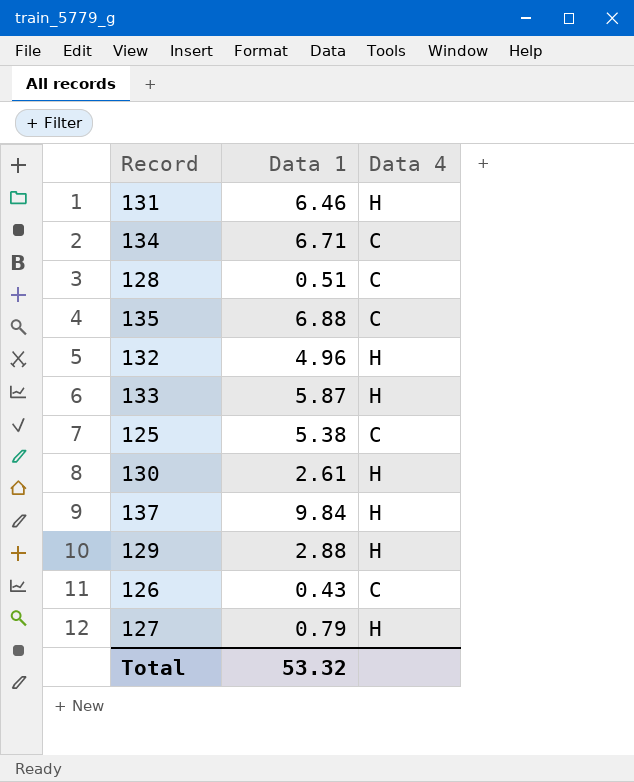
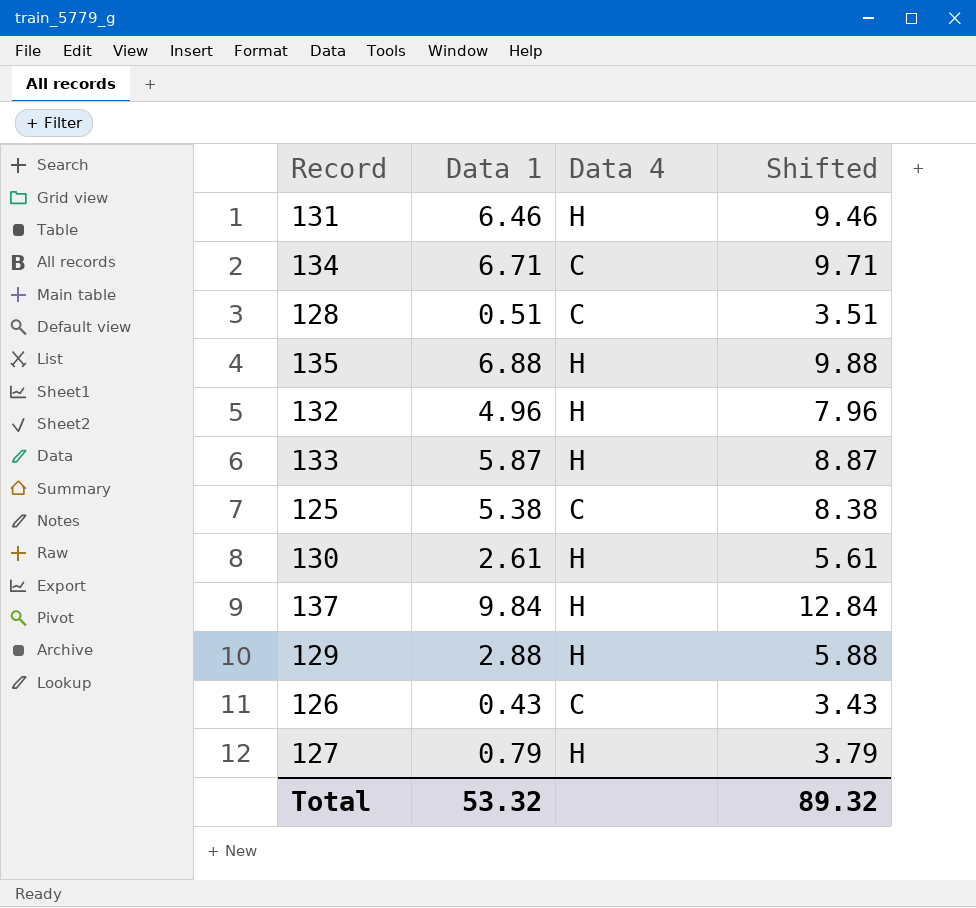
column Shifted | formula: none -> [Data 1] + 3
135 | Data 4: C -> H

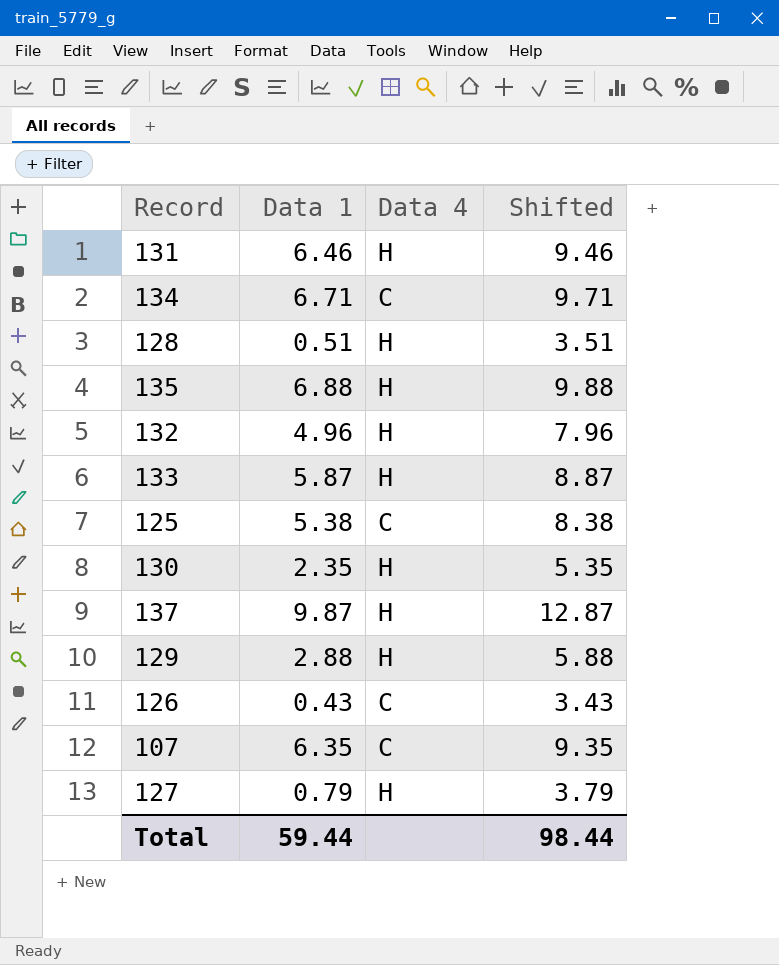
128 | Data 4: C -> H
130 | Data 1: 2.61 -> 2.35
130 | Shifted: 5.61 -> 5.35
137 | Data 1: 9.84 -> 9.87
137 | Shifted: 12.84 -> 12.87
row 107: none -> 6.35 | C | 9.35
Total | Data 1: 53.32 -> 59.44
Total | Shifted: 89.32 -> 98.44

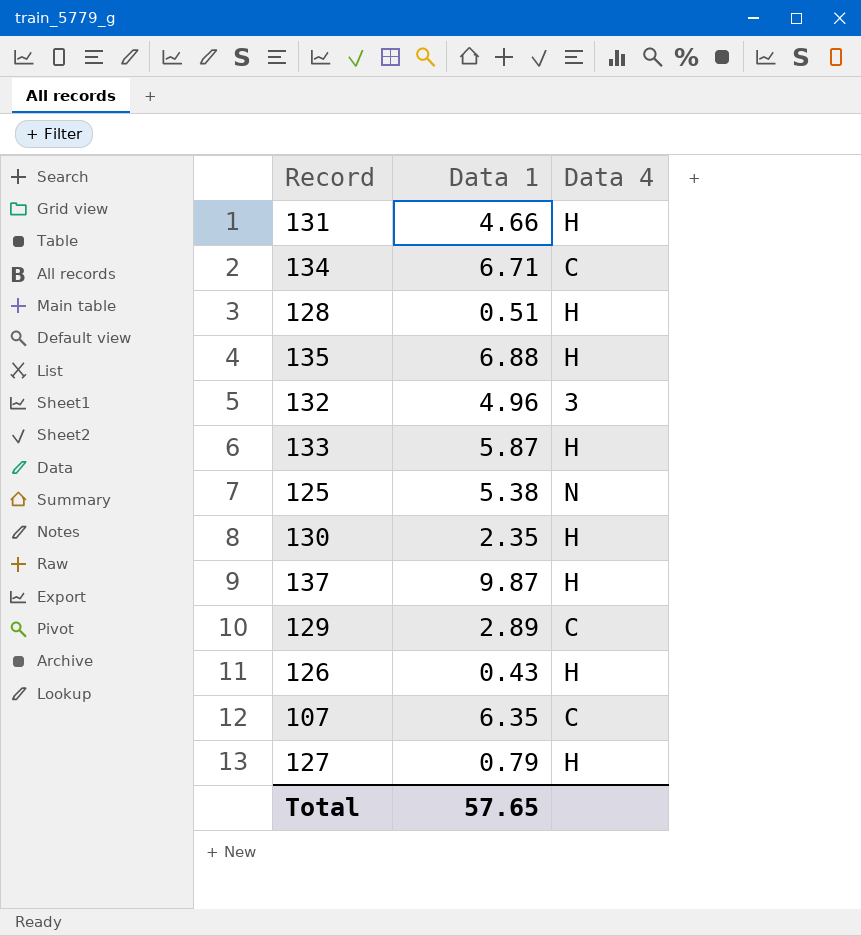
column Shifted | formula: [Data 1] + 3 -> none
131 | Data 1: 6.46 -> 4.66
132 | Data 4: H -> 3
125 | Data 4: C -> N
129 | Data 1: 2.88 -> 2.89
129 | Data 4: H -> C
126 | Data 4: C -> H
Total | Data 1: 59.44 -> 57.65

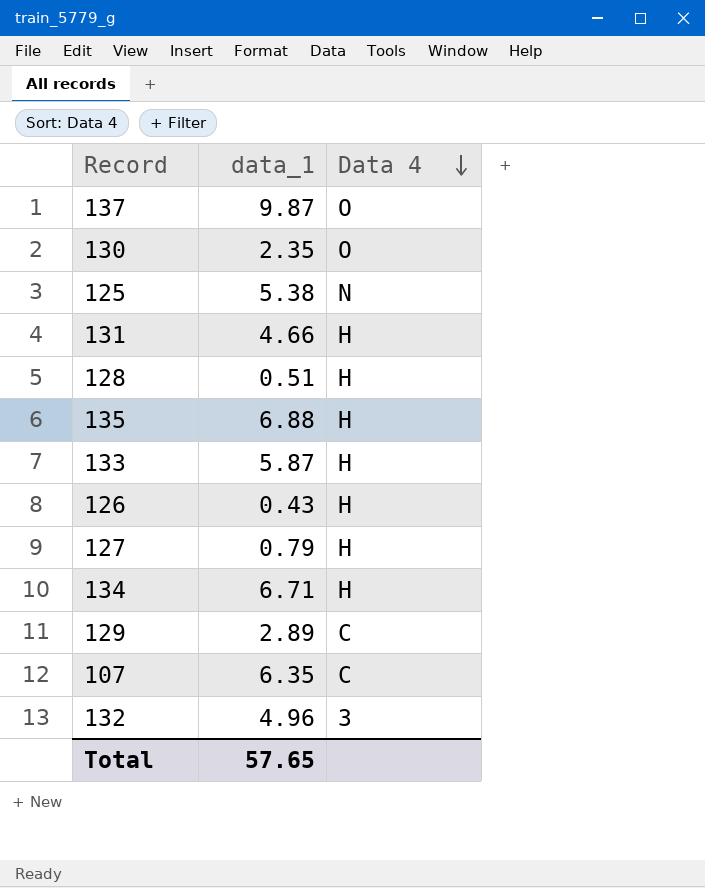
row order: none -> Data 4 descending
column name: Data 1 -> data_1
137 | Data 4: H -> O
130 | Data 4: H -> O
134 | Data 4: C -> H

